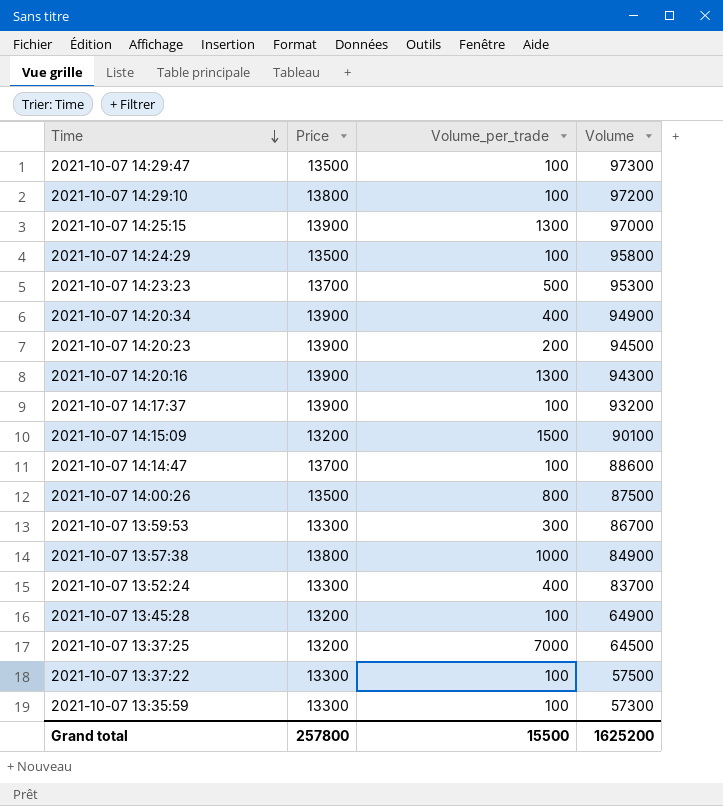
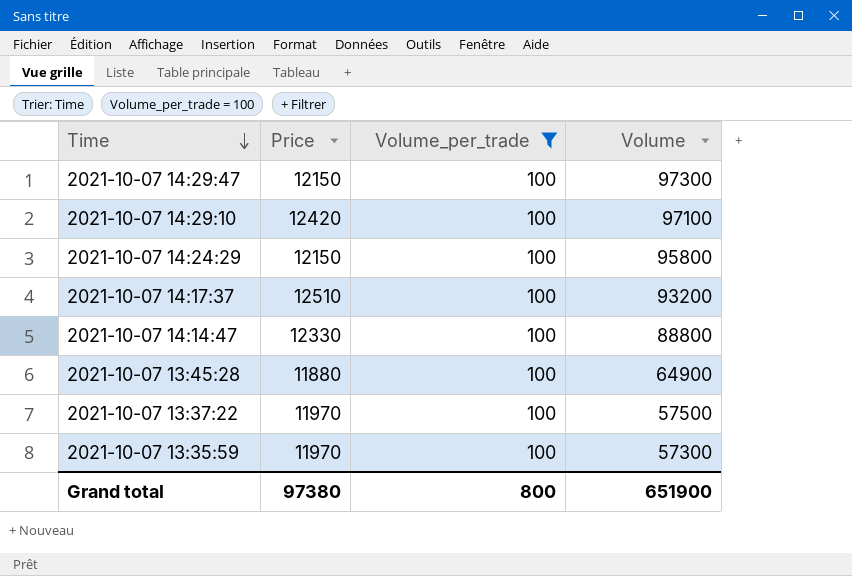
filter: none -> Volume_per_trade = 100
2021-10-07 14:29:47 | Price: 13500 -> 12150
2021-10-07 14:29:10 | Price: 13800 -> 12420
2021-10-07 14:29:10 | Volume: 97200 -> 97100
2021-10-07 14:24:29 | Price: 13500 -> 12150
2021-10-07 14:17:37 | Price: 13900 -> 12510
2021-10-07 14:14:47 | Price: 13700 -> 12330
2021-10-07 14:14:47 | Volume: 88600 -> 88800
2021-10-07 13:45:28 | Price: 13200 -> 11880
2021-10-07 13:37:22 | Price: 13300 -> 11970
2021-10-07 13:35:59 | Price: 13300 -> 11970
Grand total | Price: 257800 -> 97380
Grand total | Volume_per_trade: 15500 -> 800
Grand total | Volume: 1625200 -> 651900

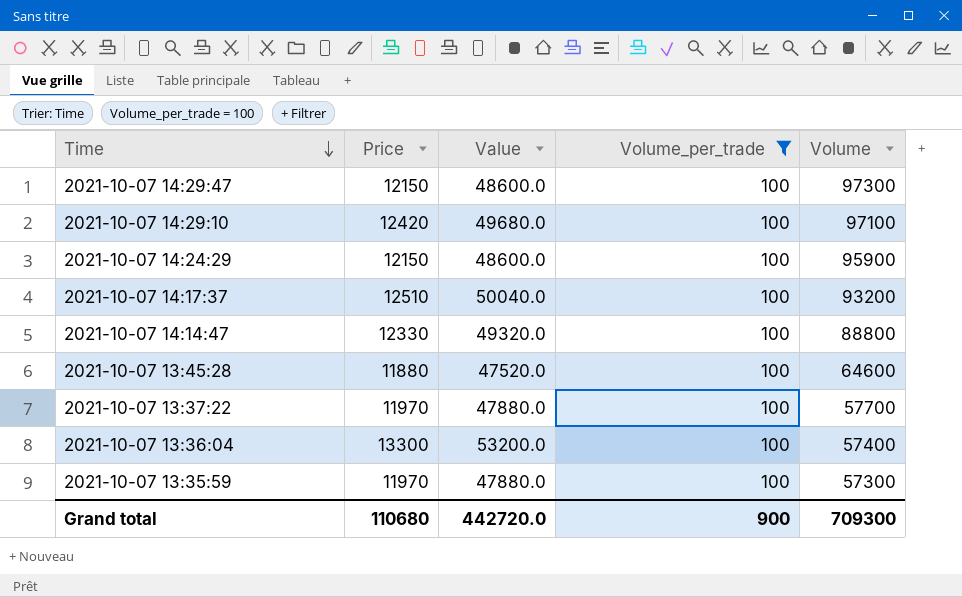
column Value | formula: none -> [Price] * 4
2021-10-07 14:24:29 | Volume: 95800 -> 95900
2021-10-07 13:45:28 | Volume: 64900 -> 64600
2021-10-07 13:37:22 | Volume: 57500 -> 57700
row 2021-10-07 13:36:04: none -> 13300 | 53200.0 | 100 | 57400
Grand total | Price: 97380 -> 110680
Grand total | Volume_per_trade: 800 -> 900
Grand total | Volume: 651900 -> 709300

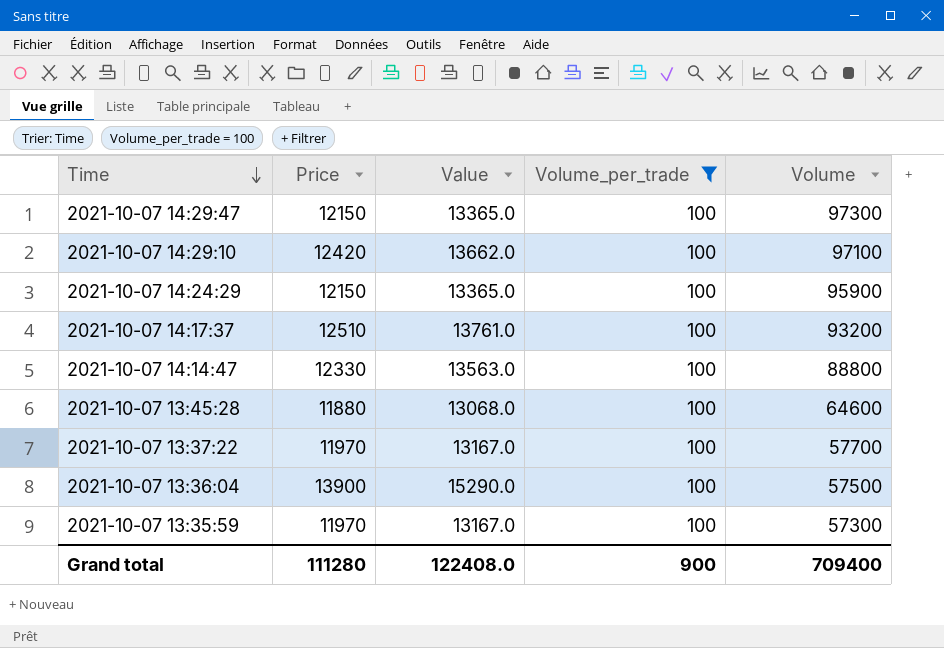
column Value | formula: [Price] * 4 -> [Price] * 1.1
2021-10-07 13:36:04 | Price: 13300 -> 13900
2021-10-07 13:36:04 | Volume: 57400 -> 57500
Grand total | Price: 110680 -> 111280
Grand total | Value: 442720.0 -> 122408.0
Grand total | Volume: 709300 -> 709400

